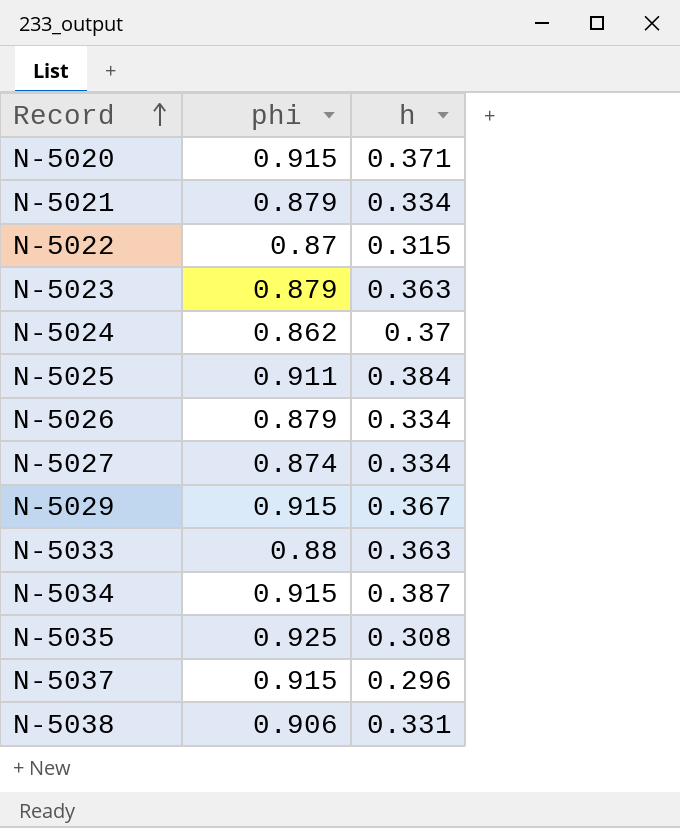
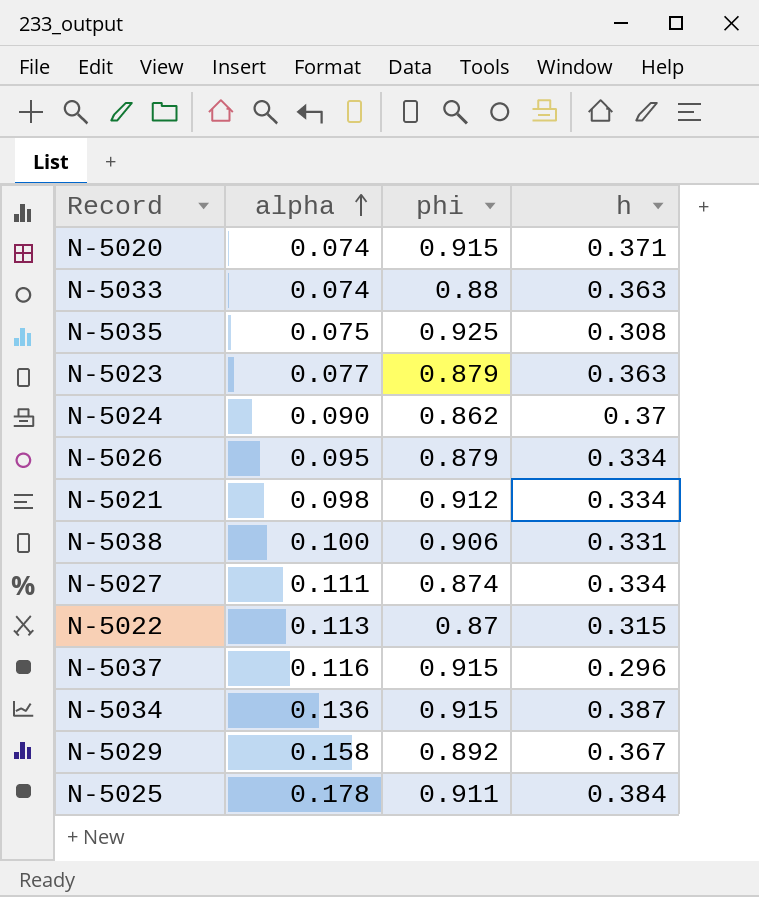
row order: Record ascending -> alpha ascending
column alpha | position: none -> 2
N-5021 | phi: 0.879 -> 0.912
N-5029 | phi: 0.915 -> 0.892

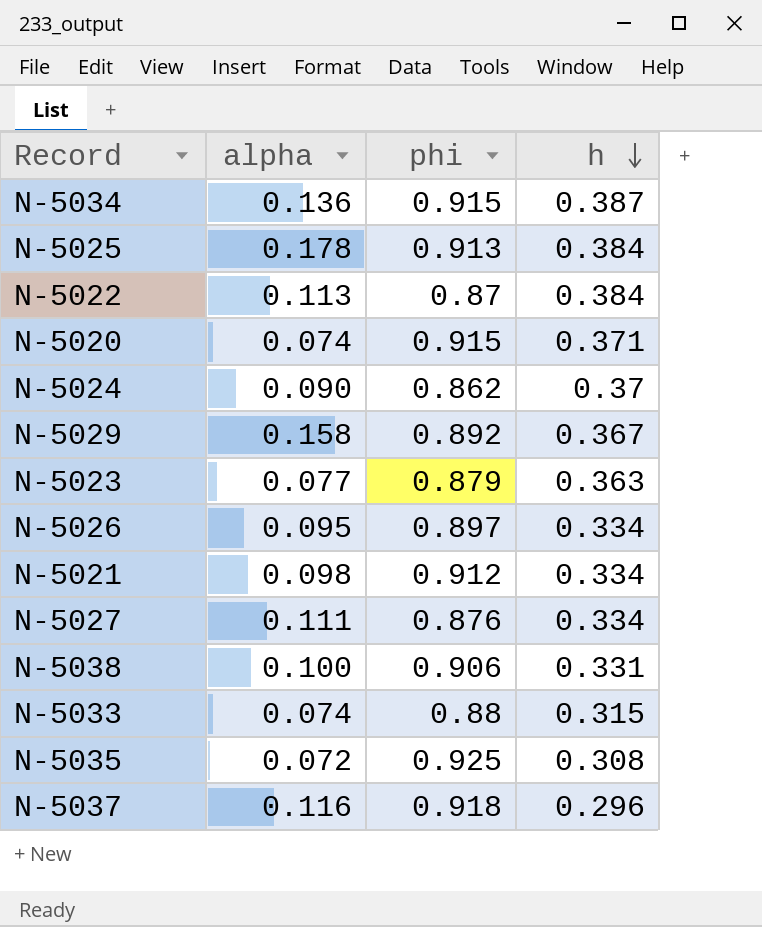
row order: alpha ascending -> h descending
N-5025 | phi: 0.911 -> 0.913
N-5022 | h: 0.315 -> 0.384
N-5026 | phi: 0.879 -> 0.897
N-5027 | phi: 0.874 -> 0.876
N-5033 | h: 0.363 -> 0.315
N-5035 | alpha: 0.075 -> 0.072
N-5037 | phi: 0.915 -> 0.918

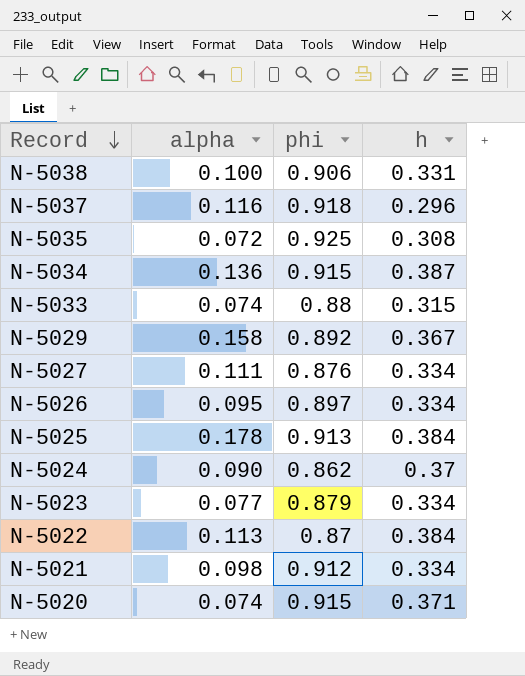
row order: h descending -> Record descending
N-5023 | h: 0.363 -> 0.334

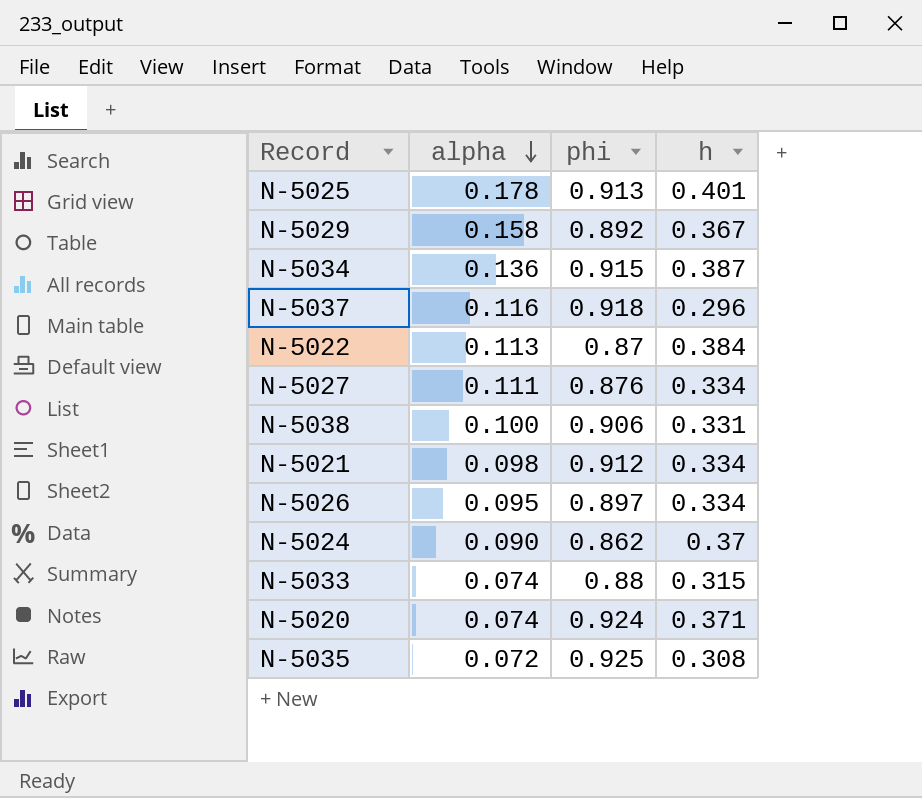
row order: Record descending -> alpha descending
row N-5023: 0.077 | 0.879 | 0.334 -> none
N-5025 | h: 0.384 -> 0.401
N-5020 | phi: 0.915 -> 0.924

